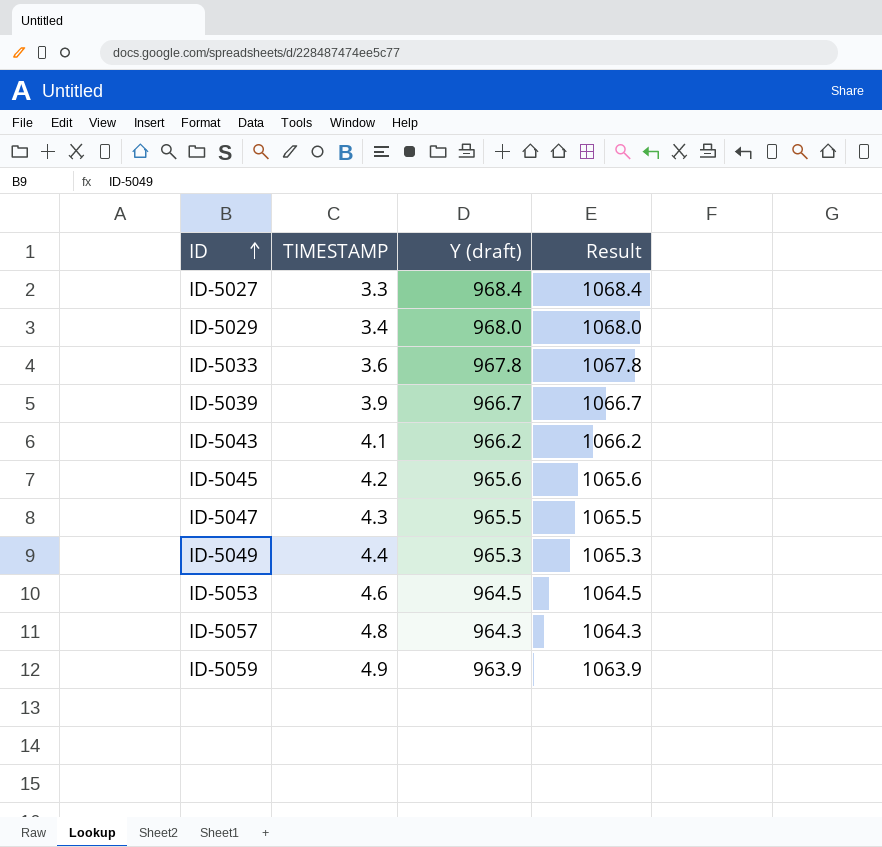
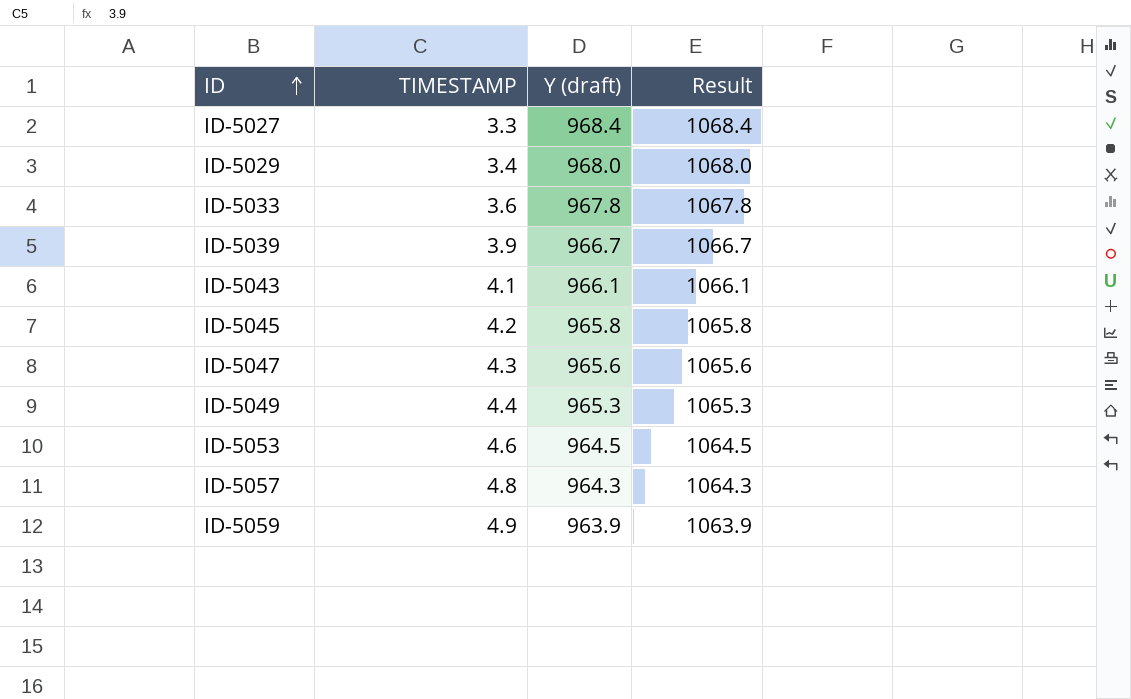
ID-5043 | Y (draft): 966.2 -> 966.1
ID-5043 | Result: 1066.2 -> 1066.1
ID-5045 | Y (draft): 965.6 -> 965.8
ID-5045 | Result: 1065.6 -> 1065.8
ID-5047 | Y (draft): 965.5 -> 965.6
ID-5047 | Result: 1065.5 -> 1065.6

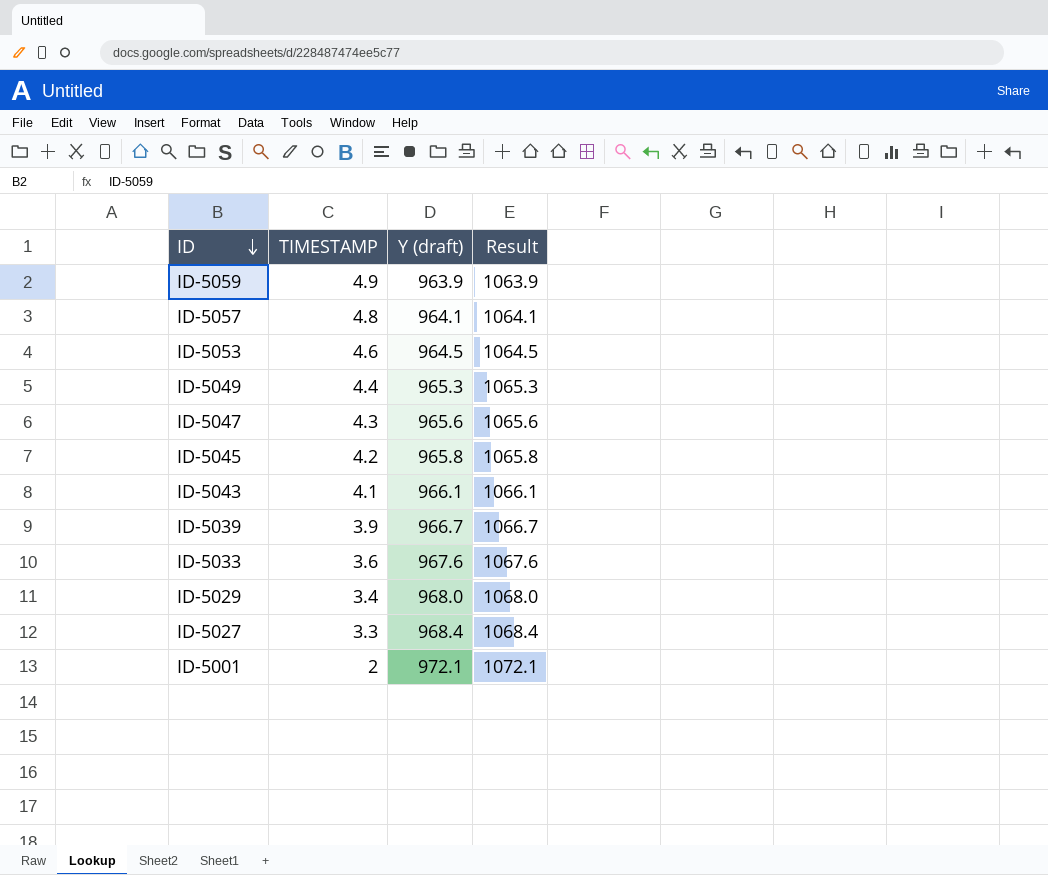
row order: ID ascending -> ID descending
ID-5057 | Y (draft): 964.3 -> 964.1
ID-5057 | Result: 1064.3 -> 1064.1
ID-5033 | Y (draft): 967.8 -> 967.6
ID-5033 | Result: 1067.8 -> 1067.6
row ID-5001: none -> 2 | 972.1 | 1072.1

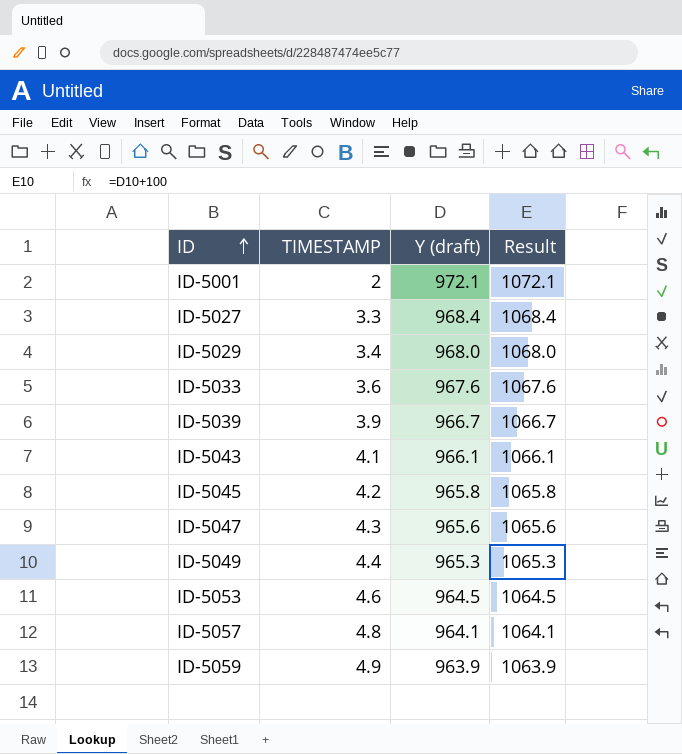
row order: ID descending -> ID ascending

